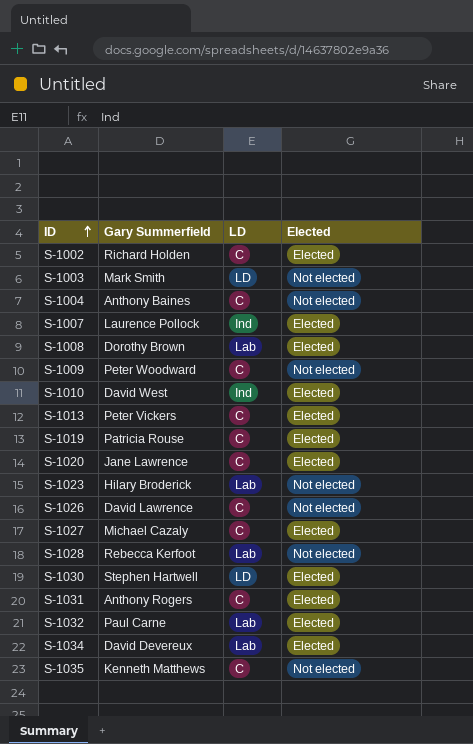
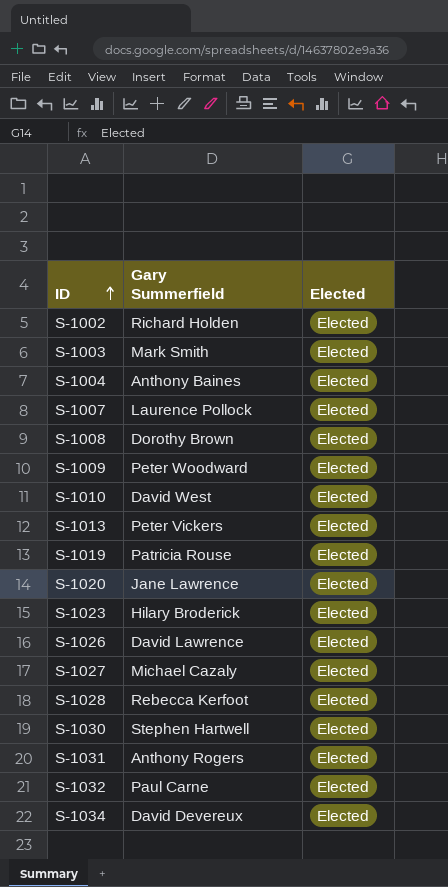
column LD | position: 3 -> none
row S-1035: Kenneth Matthews | C | Not elected -> none
S-1003 | Elected: Not elected -> Elected
S-1004 | Elected: Not elected -> Elected
S-1009 | Elected: Not elected -> Elected
S-1023 | Elected: Not elected -> Elected
S-1026 | Elected: Not elected -> Elected
S-1028 | Elected: Not elected -> Elected

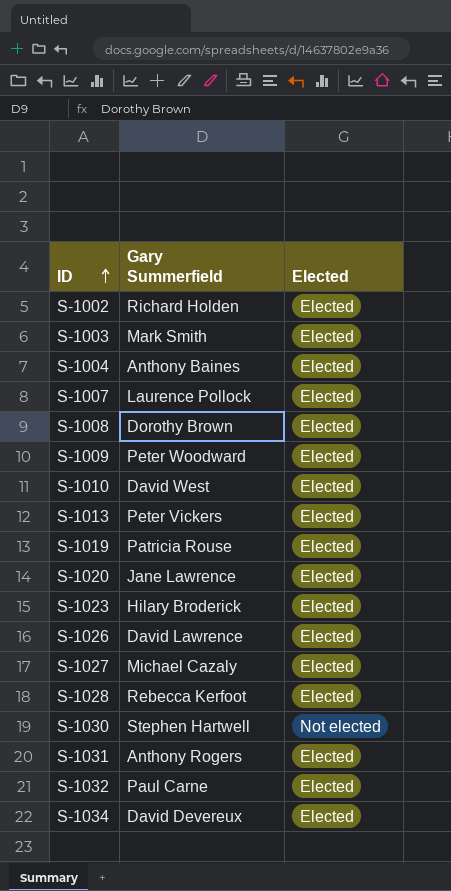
S-1030 | Elected: Elected -> Not elected

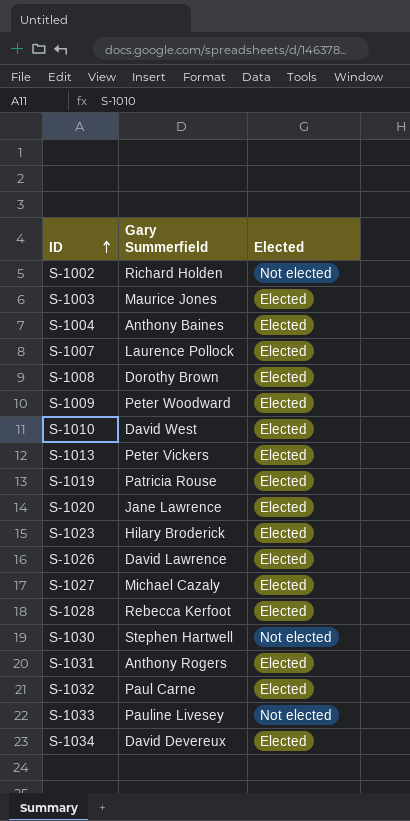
S-1002 | Elected: Elected -> Not elected
S-1003 | Gary Summerfield: Mark Smith -> Maurice Jones
row S-1033: none -> Pauline Livesey | Not elected

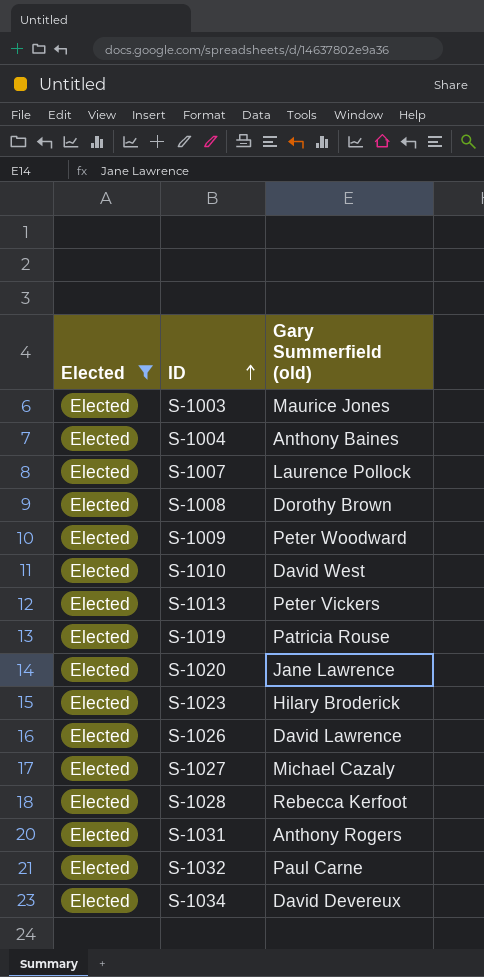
filter: none -> Elected = Elected
column Elected | position: 3 -> 1
column name: Gary Summerfield -> Gary Summerfield (old)

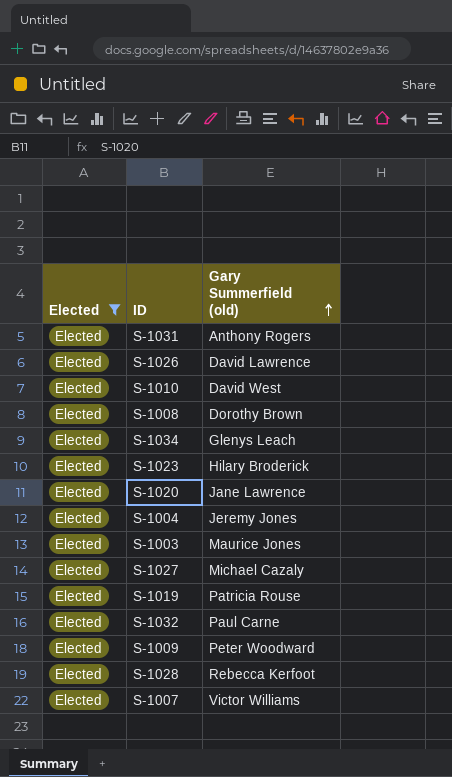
row order: ID ascending -> Gary Summerfield (old) ascending
row S-1013: Elected | Peter Vickers -> none
S-1034 | Gary Summerfield (old): David Devereux -> Glenys Leach
S-1004 | Gary Summerfield (old): Anthony Baines -> Jeremy Jones
S-1007 | Gary Summerfield (old): Laurence Pollock -> Victor Williams

